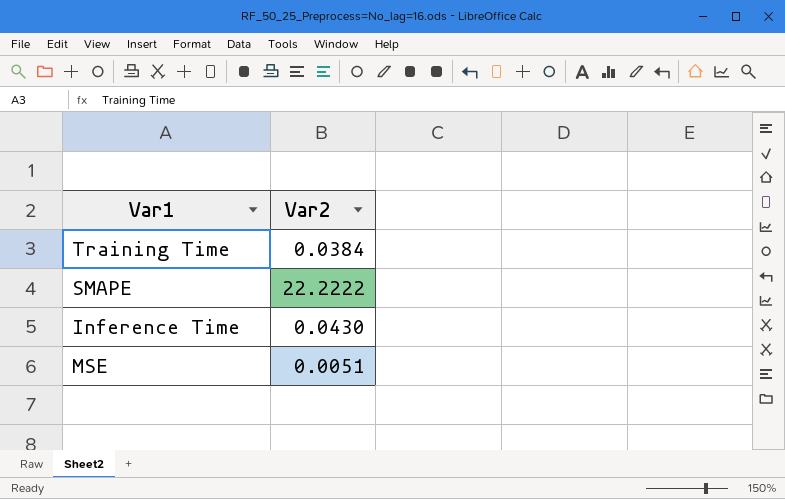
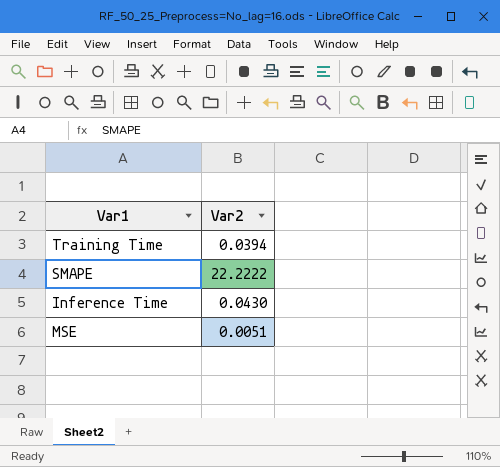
Training Time | Var2: 0.0384 -> 0.0394

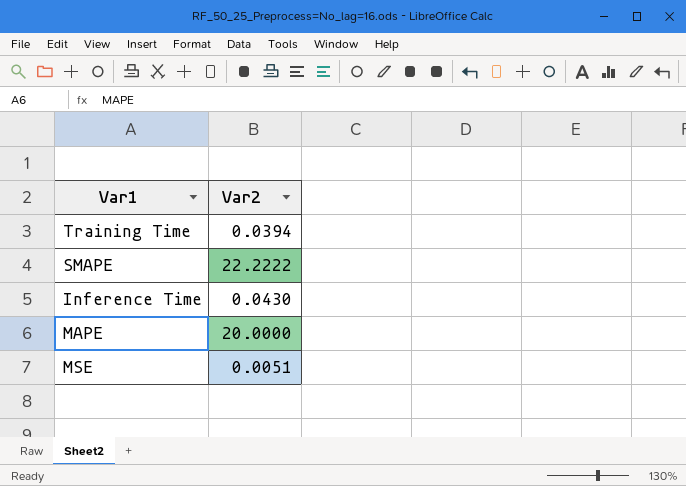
row MAPE: none -> 20.0000

